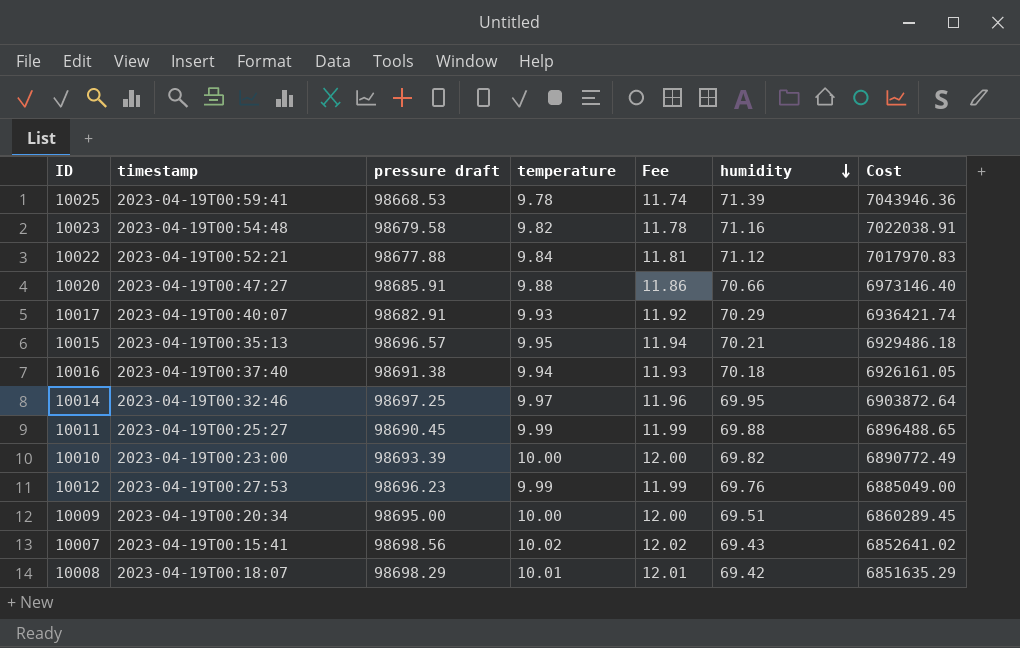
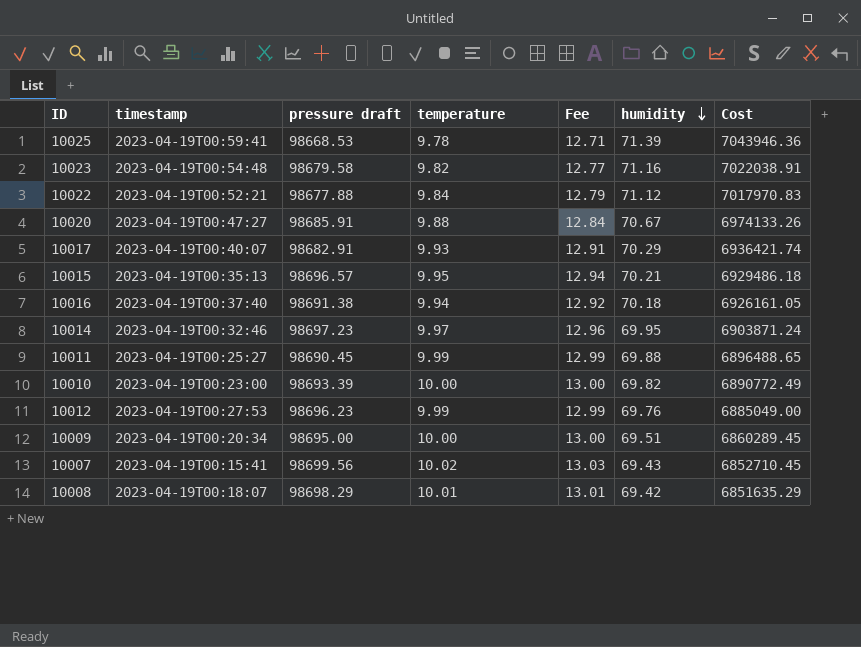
column Fee | formula: [temperature] * 1.2 -> [temperature] * 1.3
10020 | humidity: 70.66 -> 70.67
10020 | Cost: 6973146.40 -> 6974133.26
10014 | pressure draft: 98697.25 -> 98697.23
10014 | Cost: 6903872.64 -> 6903871.24
10007 | pressure draft: 98698.56 -> 98699.56
10007 | Cost: 6852641.02 -> 6852710.45

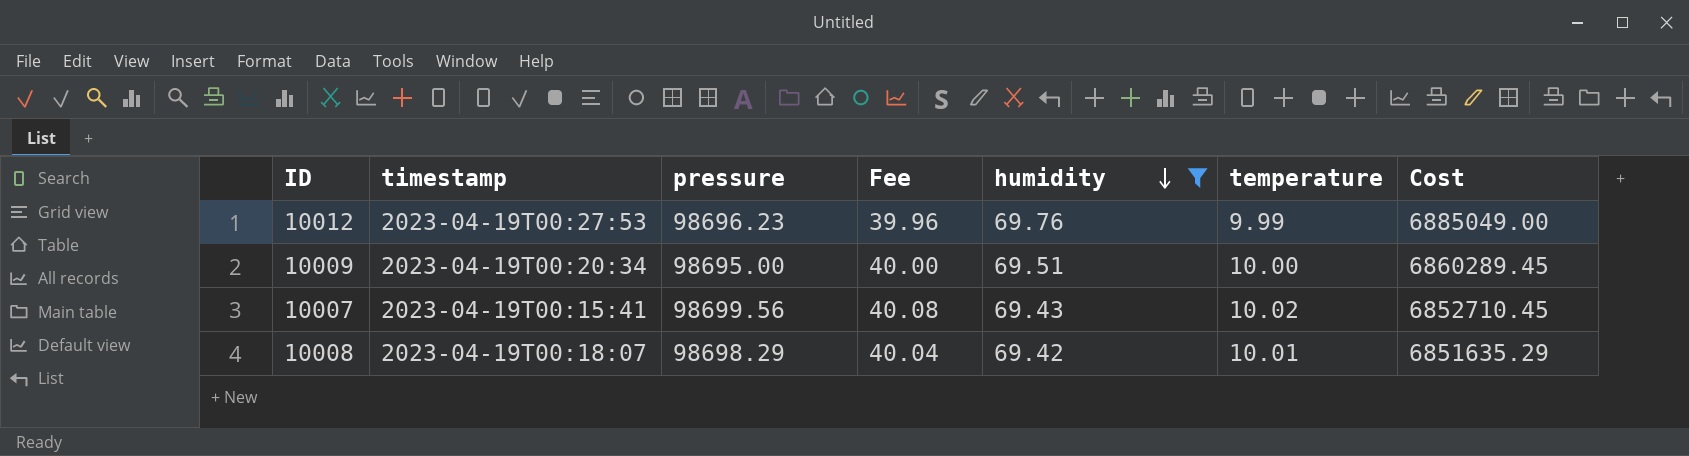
filter: none -> humidity <= 69.76
column name: pressure draft -> pressure
column Fee | formula: [temperature] * 1.3 -> [temperature] * 4
column temperature | position: 4 -> 6

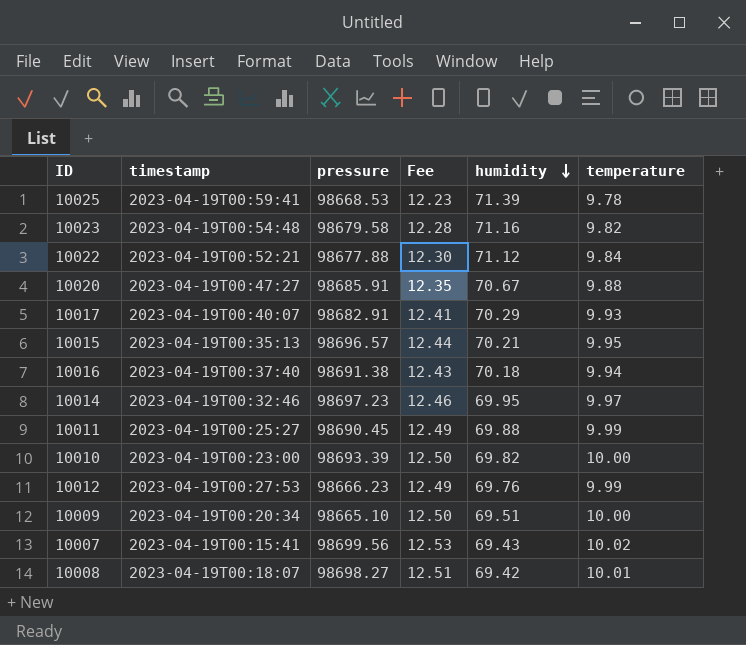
filter: humidity <= 69.76 -> none
column Cost | formula: [pressure] * [humidity] -> none
column Fee | formula: [temperature] * 4 -> [temperature] * 1.25
10012 | pressure: 98696.23 -> 98666.23
10009 | pressure: 98695.00 -> 98665.10
10008 | pressure: 98698.29 -> 98698.27

